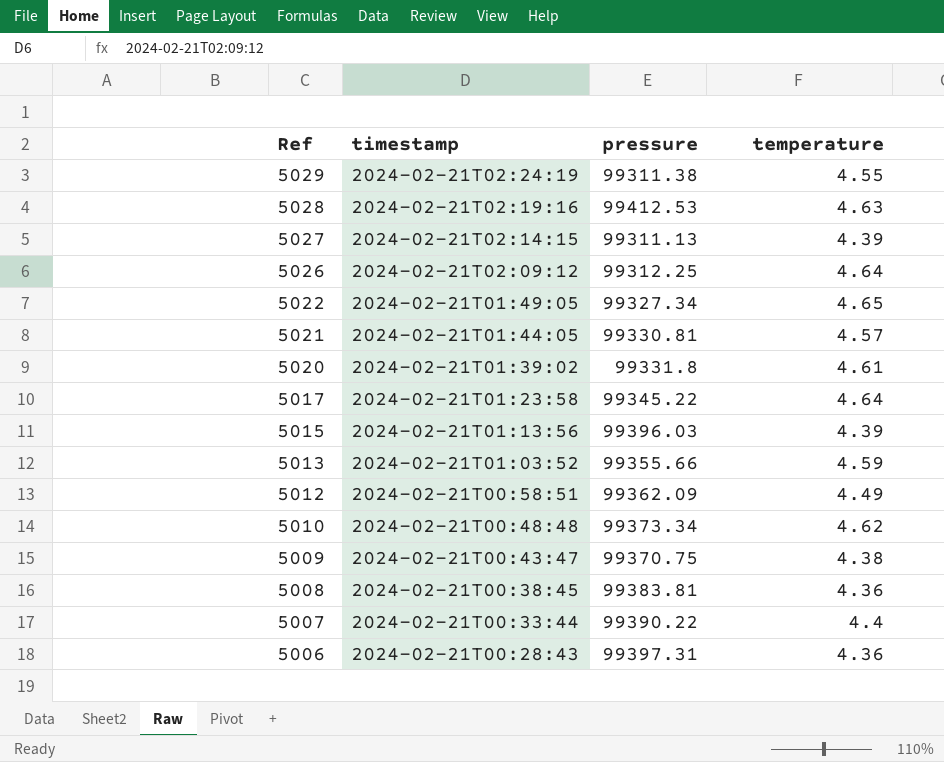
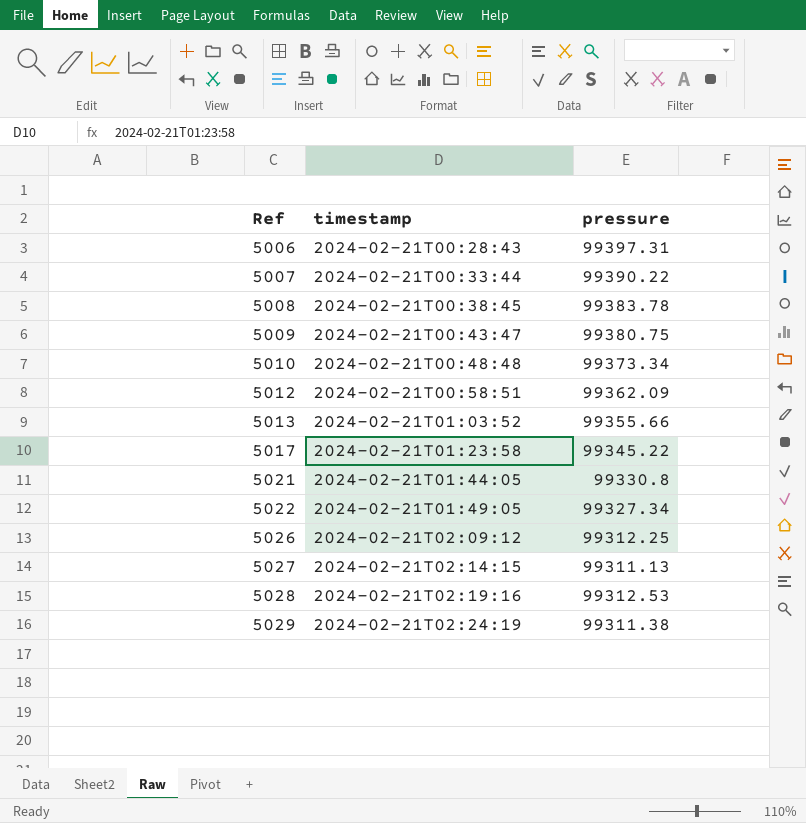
row order: Ref descending -> Ref ascending
column temperature | position: 4 -> none
row 5020: 2024-02-21T01:39:02 | 99331.8 | 4.61 -> none
row 5015: 2024-02-21T01:13:56 | 99396.03 | 4.39 -> none
5008 | pressure: 99383.81 -> 99383.78
5009 | pressure: 99370.75 -> 99380.75
5021 | pressure: 99330.81 -> 99330.8
5028 | pressure: 99412.53 -> 99312.53

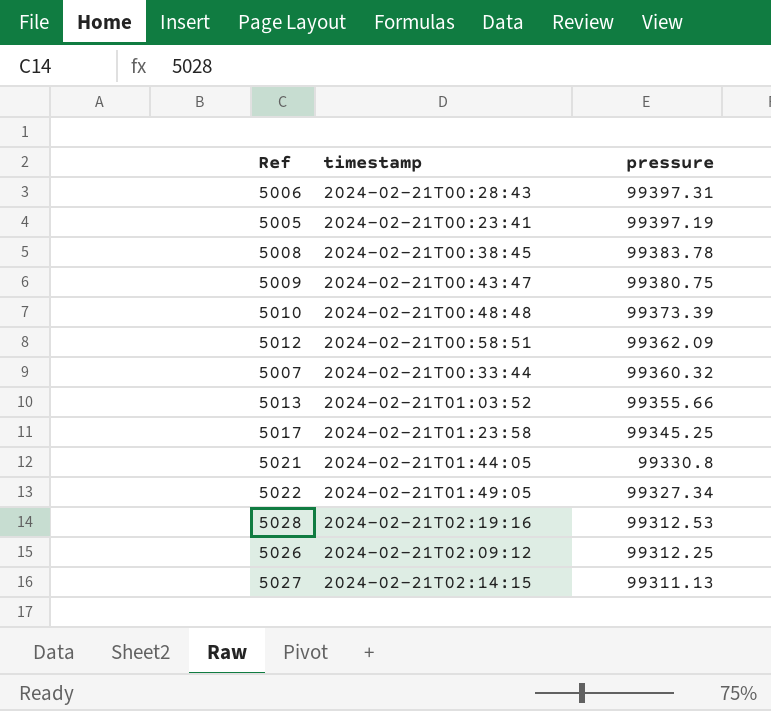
row order: Ref ascending -> pressure descending
row 5029: 2024-02-21T02:24:19 | 99311.38 -> none
row 5005: none -> 2024-02-21T00:23:41 | 99397.19
5010 | pressure: 99373.34 -> 99373.39
5007 | pressure: 99390.22 -> 99360.32
5017 | pressure: 99345.22 -> 99345.25

